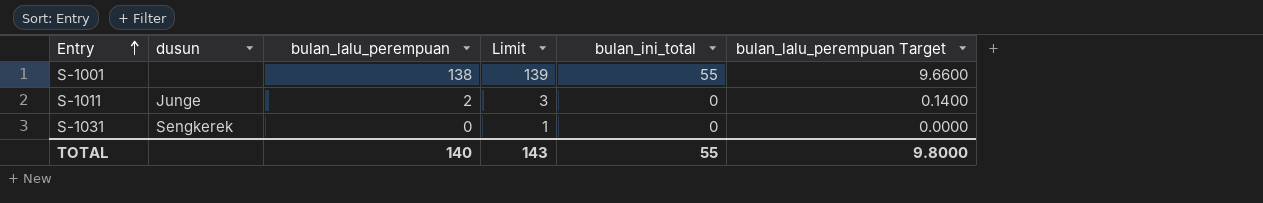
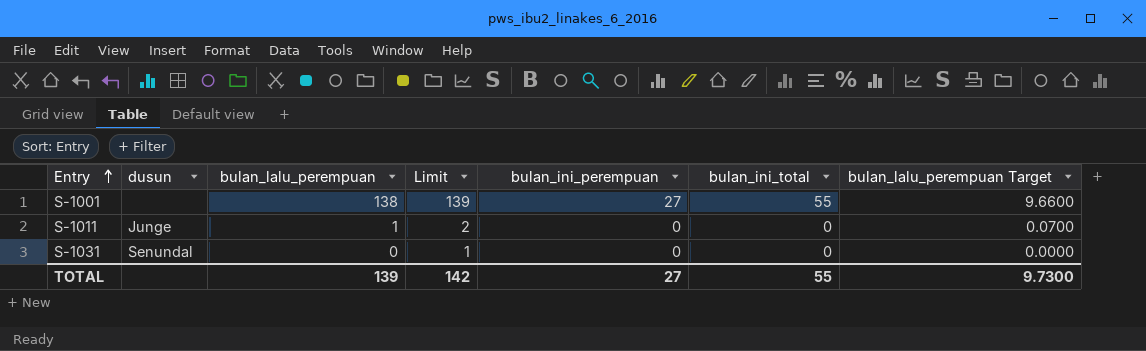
column bulan_ini_perempuan | position: none -> 5
S-1011 | bulan_lalu_perempuan: 2 -> 1
S-1011 | Limit: 3 -> 2
S-1011 | bulan_lalu_perempuan Target: 0.1400 -> 0.0700
S-1031 | dusun: Sengkerek -> Senundal
TOTAL | bulan_lalu_perempuan: 140 -> 139
TOTAL | Limit: 143 -> 142
TOTAL | bulan_lalu_perempuan Target: 9.8000 -> 9.7300

